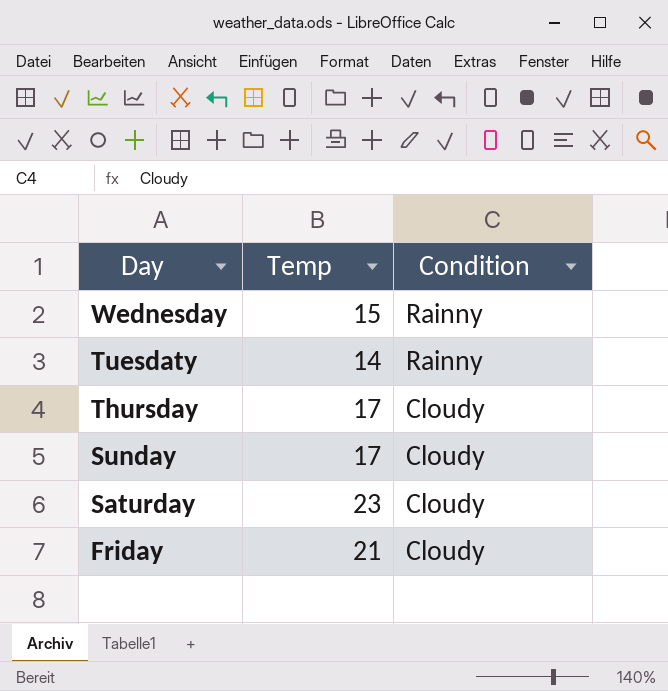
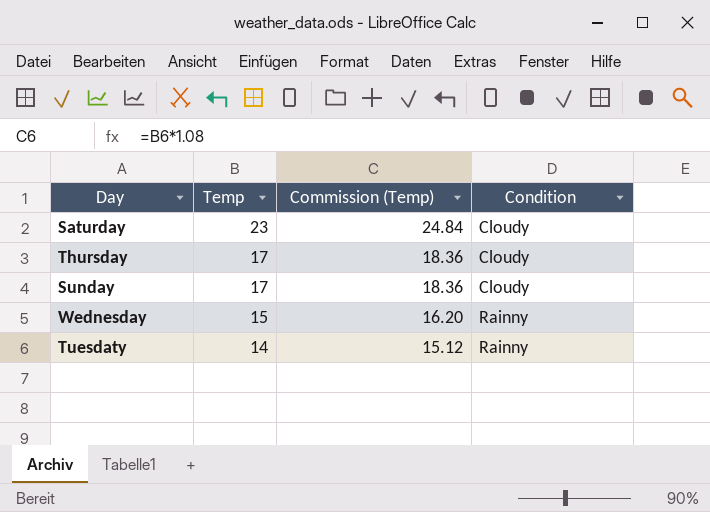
row order: Day descending -> Temp descending
column Commission (Temp) | formula: none -> [Temp] * 1.08
row Friday: 21 | Cloudy -> none

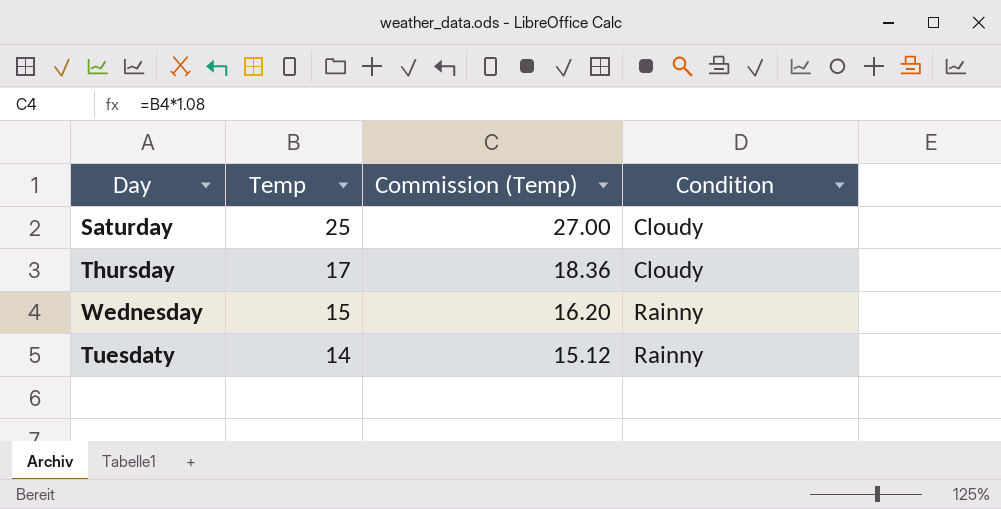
row Sunday: 17 | 18.36 | Cloudy -> none
Saturday | Temp: 23 -> 25
Saturday | Commission (Temp): 24.84 -> 27.00

